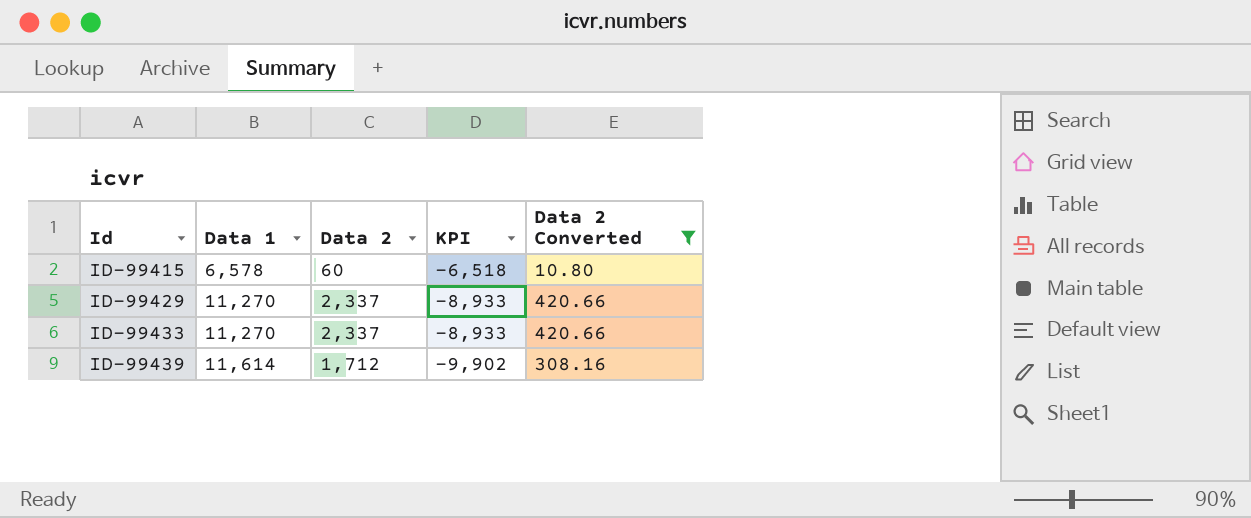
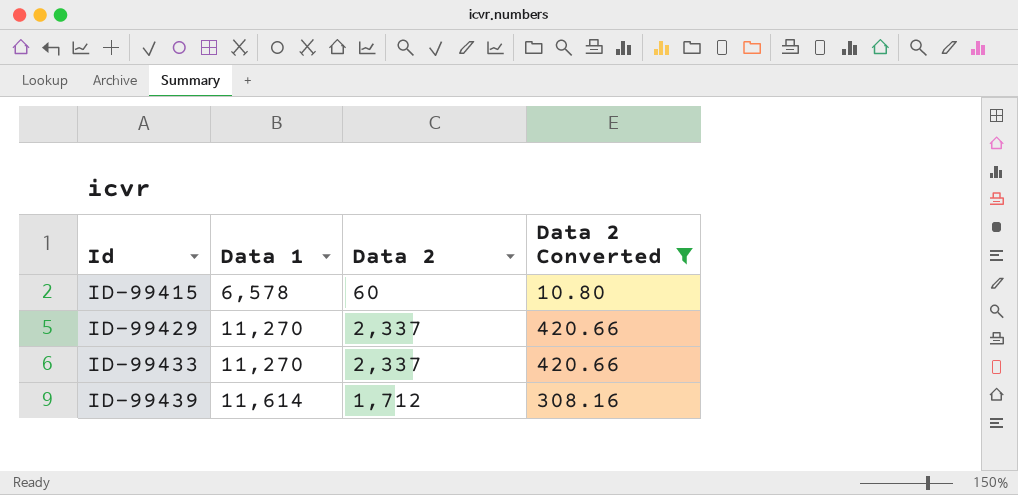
column KPI | formula: [Data 2] - [Data 1] -> none

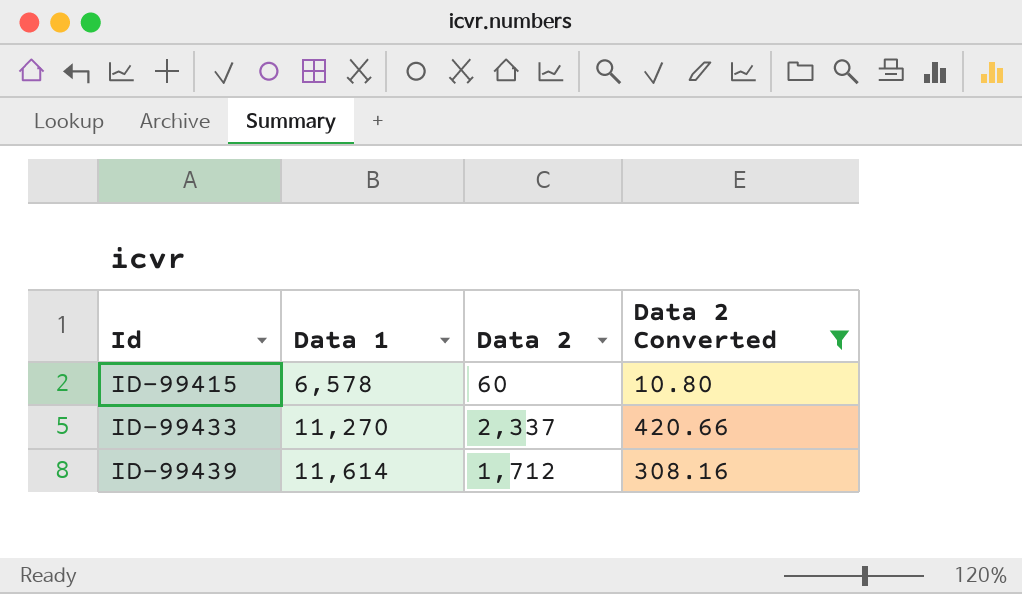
row ID-99429: 11,270 | 2,337 | 420.66 -> none

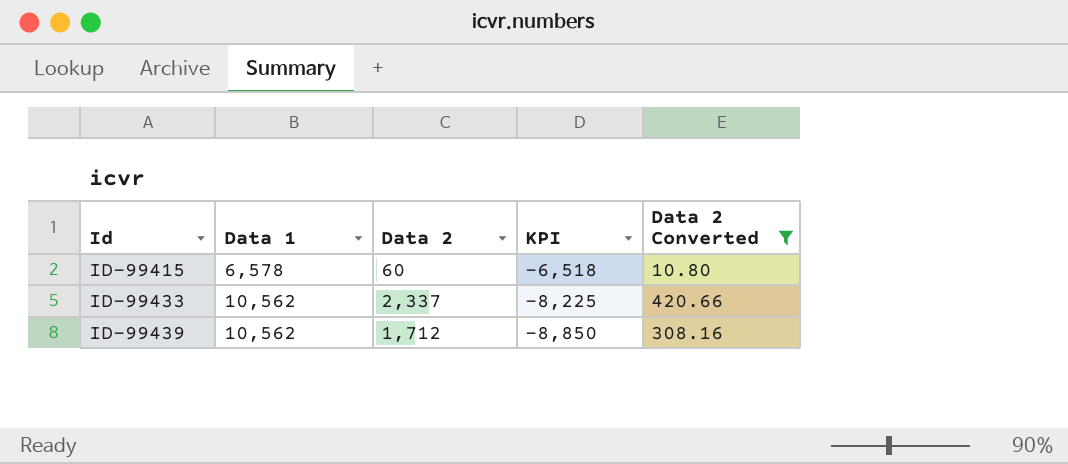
column KPI | formula: none -> [Data 2] - [Data 1]
ID-99433 | Data 1: 11,270 -> 10,562
ID-99439 | Data 1: 11,614 -> 10,562

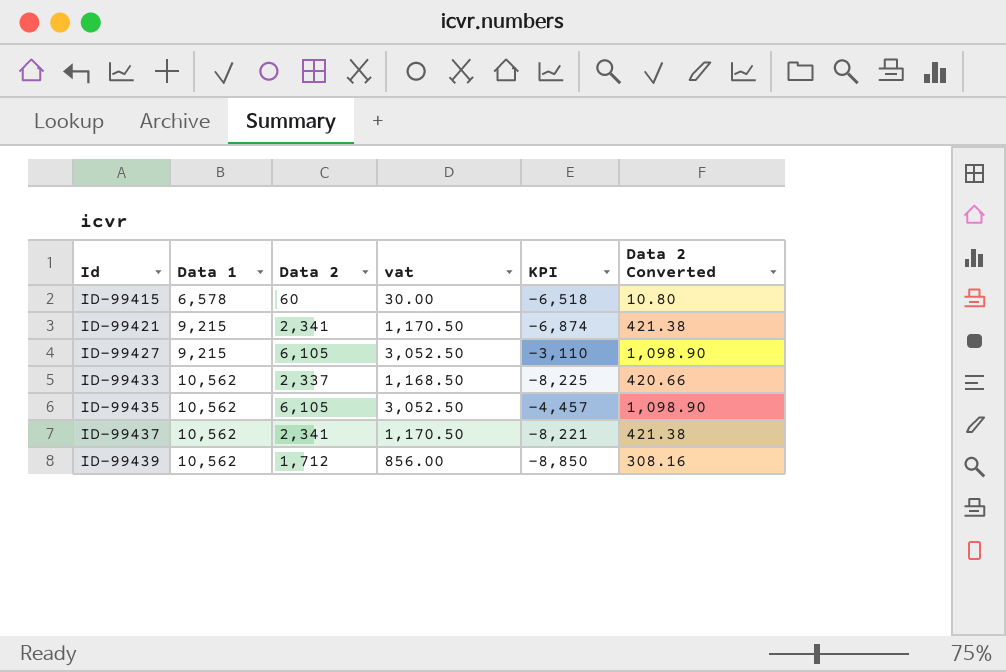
filter: Data 2 Converted <= 420.66 -> none
column vat | formula: none -> [Data 2] * 0.5

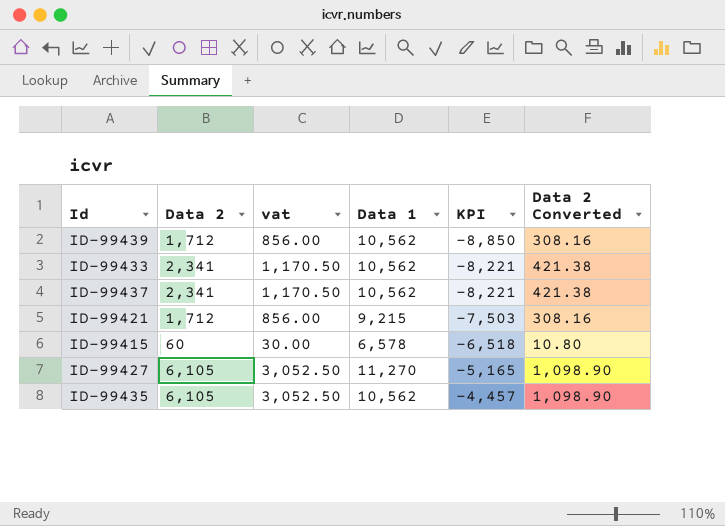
row order: Id ascending -> KPI ascending
column Data 1 | position: 2 -> 4
ID-99433 | Data 2: 2,337 -> 2,341
ID-99433 | vat: 1,168.50 -> 1,170.50
ID-99433 | KPI: -8,225 -> -8,221
ID-99433 | Data 2 Converted: 420.66 -> 421.38
ID-99421 | Data 2: 2,341 -> 1,712
ID-99421 | vat: 1,170.50 -> 856.00
ID-99421 | KPI: -6,874 -> -7,503
ID-99421 | Data 2 Converted: 421.38 -> 308.16
ID-99427 | Data 1: 9,215 -> 11,270
ID-99427 | KPI: -3,110 -> -5,165

